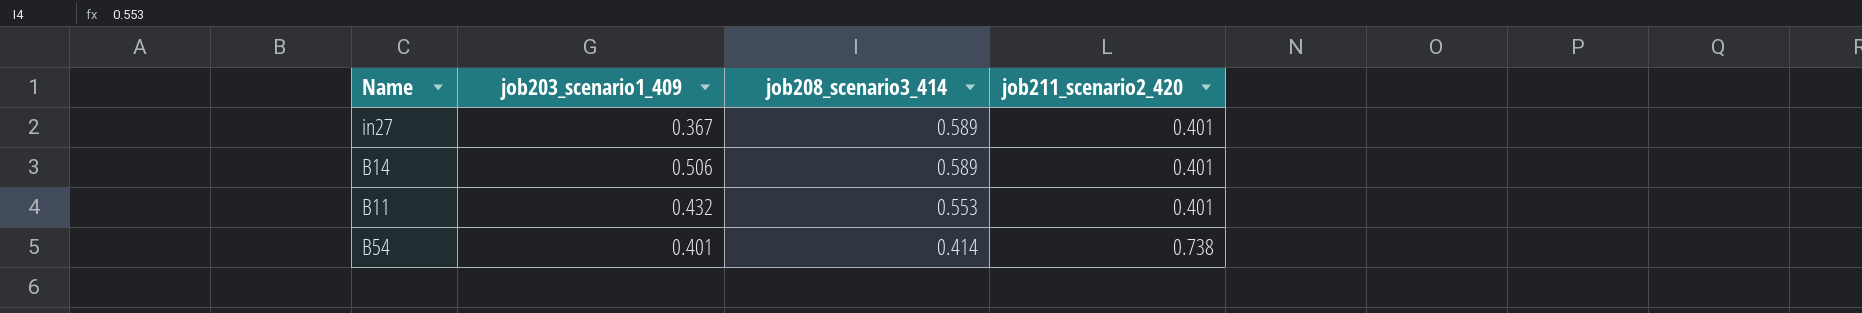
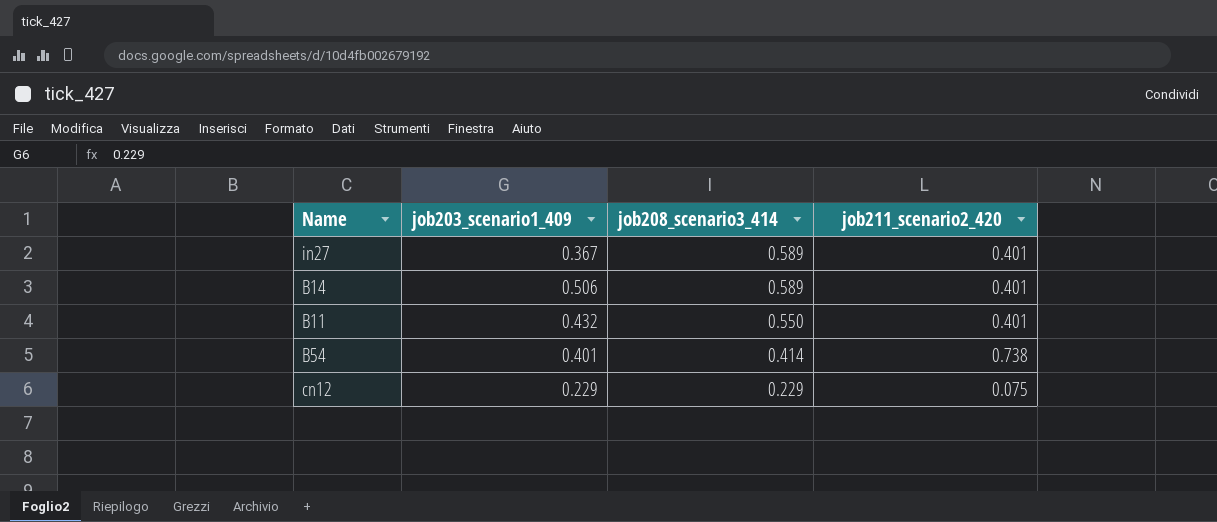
B11 | job208_scenario3_414: 0.553 -> 0.550
row cn12: none -> 0.229 | 0.229 | 0.075

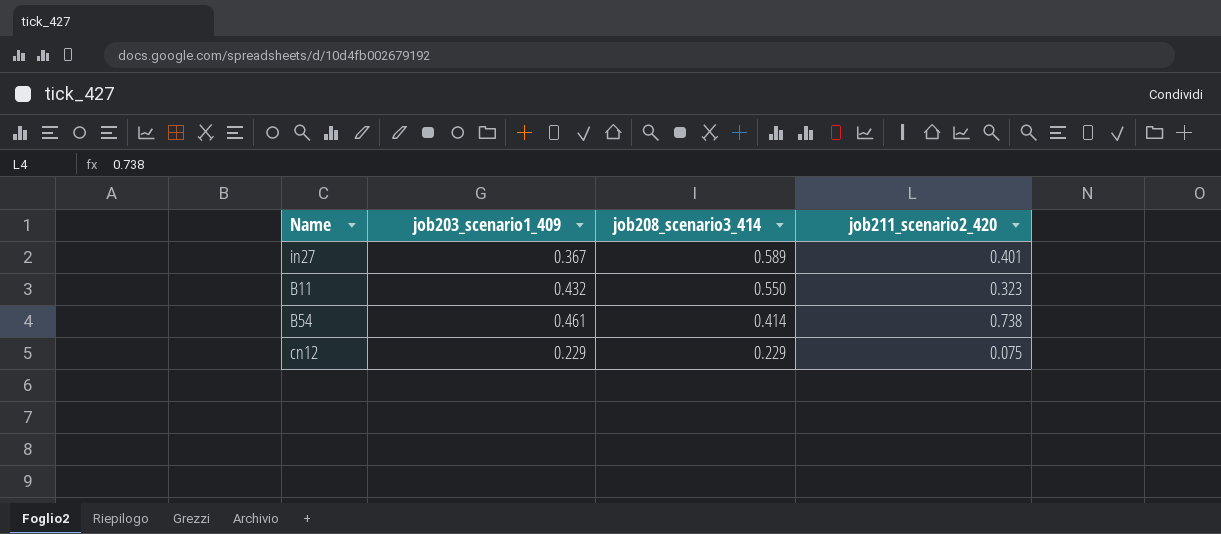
row B14: 0.506 | 0.589 | 0.401 -> none
B11 | job211_scenario2_420: 0.401 -> 0.323
B54 | job203_scenario1_409: 0.401 -> 0.461

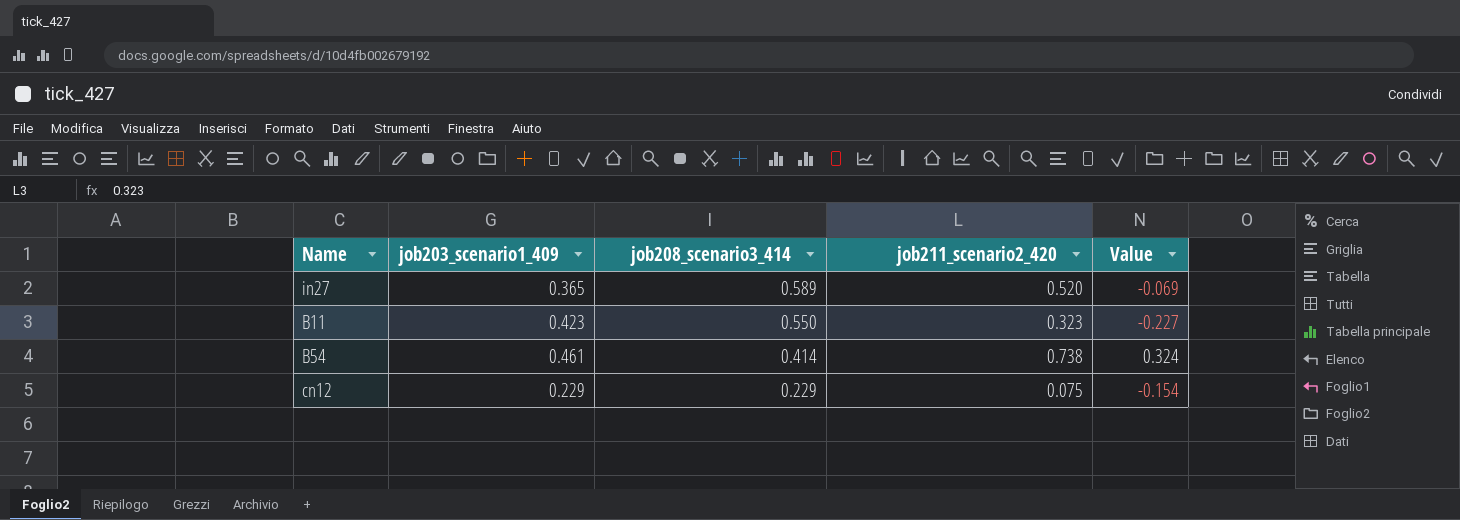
column Value | formula: none -> [job211_scenario2_420] - [job208_scenario3_414]
in27 | job203_scenario1_409: 0.367 -> 0.365
in27 | job211_scenario2_420: 0.401 -> 0.520
B11 | job203_scenario1_409: 0.432 -> 0.423

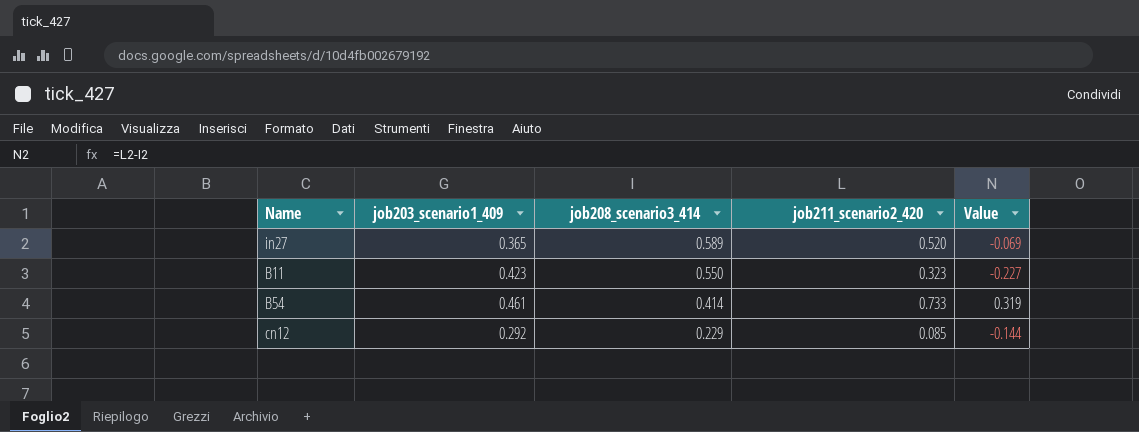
B54 | job211_scenario2_420: 0.738 -> 0.733
B54 | Value: 0.324 -> 0.319
cn12 | job203_scenario1_409: 0.229 -> 0.292
cn12 | job211_scenario2_420: 0.075 -> 0.085
cn12 | Value: -0.154 -> -0.144

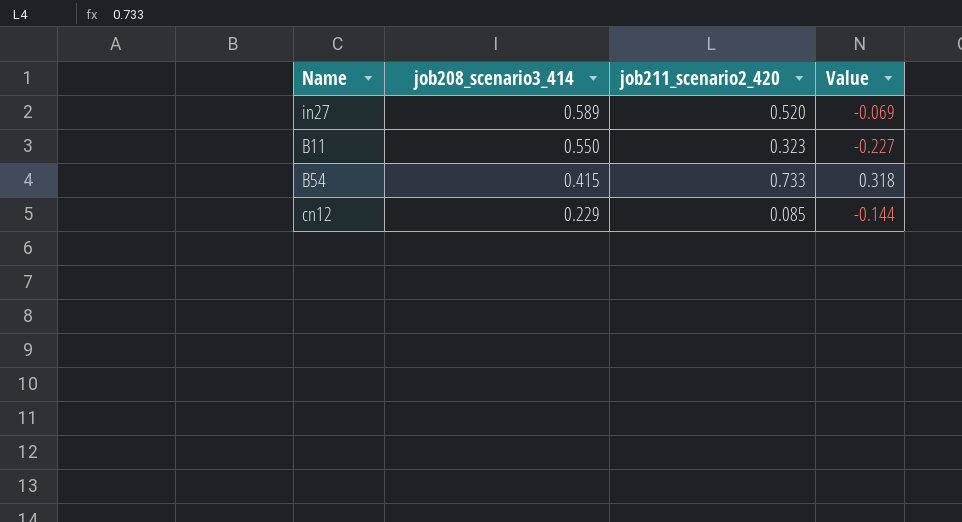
column job203_scenario1_409 | position: 2 -> none
B54 | job208_scenario3_414: 0.414 -> 0.415
B54 | Value: 0.319 -> 0.318

